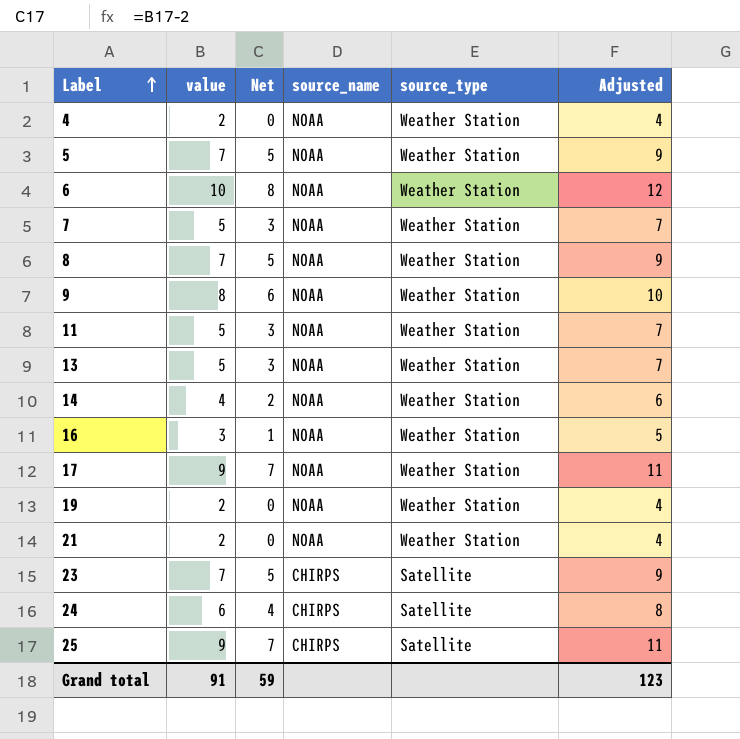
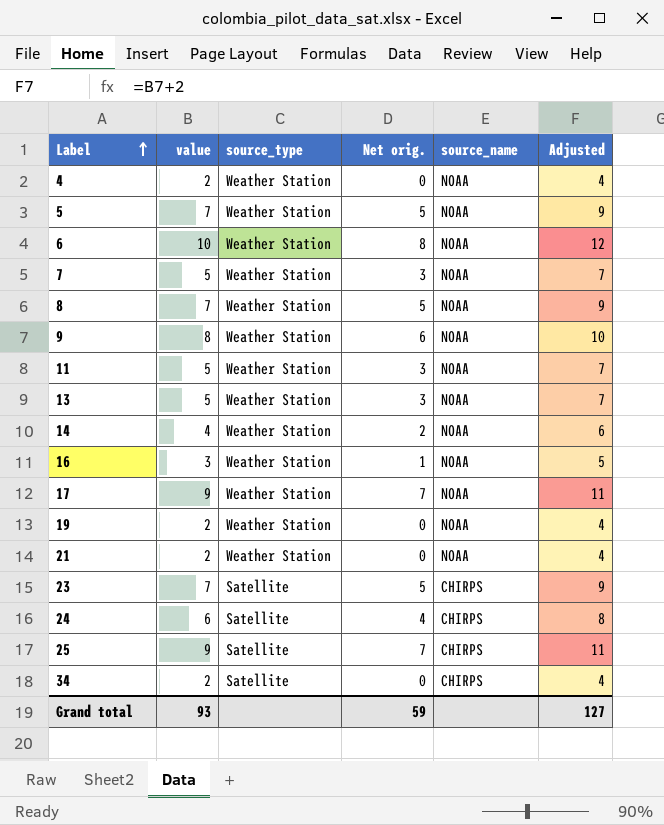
column source_type | position: 5 -> 3
column name: Net -> Net orig.
row 34: none -> 2 | Satellite | 0 | CHIRPS | 4
Grand total | value: 91 -> 93
Grand total | Adjusted: 123 -> 127

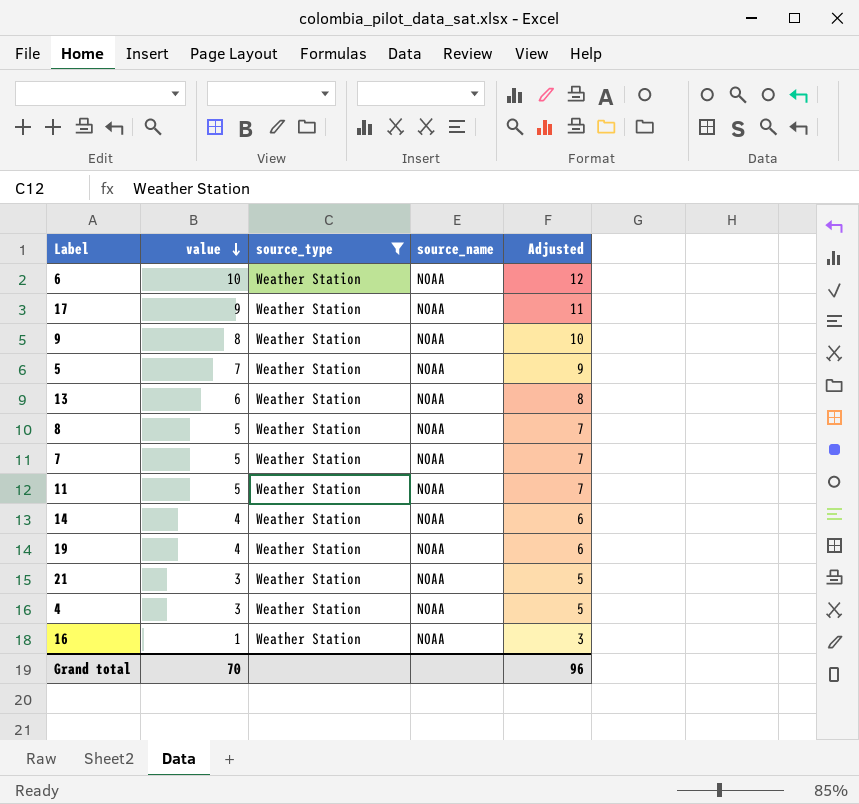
filter: none -> source_type = Weather Station
row order: Label ascending -> value descending
column Net orig. | formula: [value] - 2 -> none
13 | value: 5 -> 6
13 | Adjusted: 7 -> 8
8 | value: 7 -> 5
8 | Adjusted: 9 -> 7
19 | value: 2 -> 4
19 | Adjusted: 4 -> 6
21 | value: 2 -> 3
21 | Adjusted: 4 -> 5
4 | value: 2 -> 3
4 | Adjusted: 4 -> 5
16 | value: 3 -> 1
16 | Adjusted: 5 -> 3
Grand total | value: 93 -> 70
Grand total | Adjusted: 127 -> 96

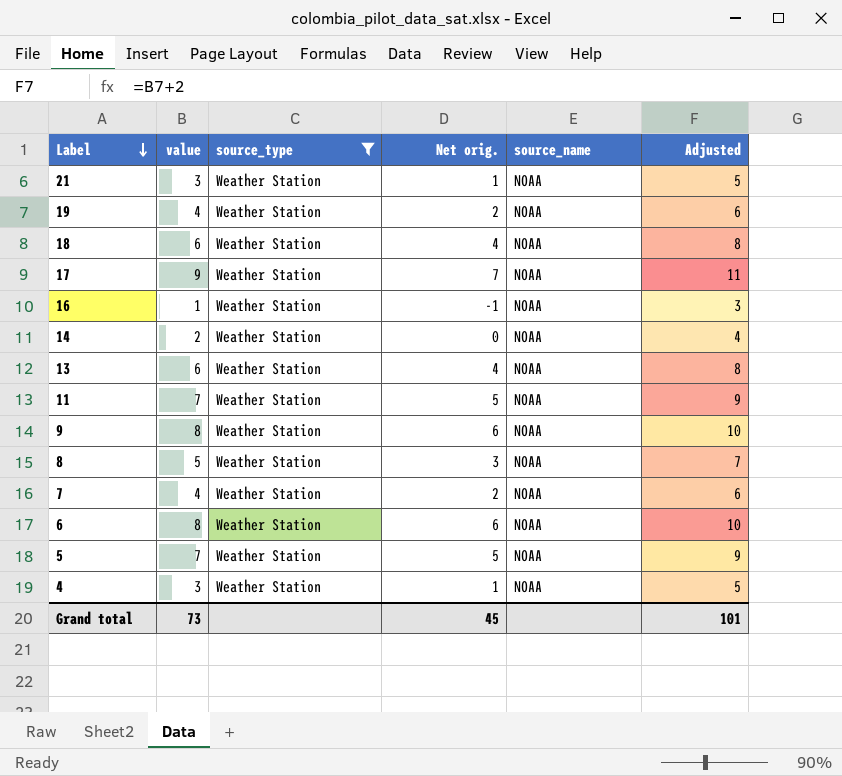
row order: value descending -> Label descending
column Net orig. | formula: none -> [value] - 2
row 18: none -> 6 | Weather Station | 4 | NOAA | 8
14 | value: 4 -> 2
14 | Adjusted: 6 -> 4
11 | value: 5 -> 7
11 | Adjusted: 7 -> 9
7 | value: 5 -> 4
7 | Adjusted: 7 -> 6
6 | value: 10 -> 8
6 | Adjusted: 12 -> 10
Grand total | value: 70 -> 73
Grand total | Adjusted: 96 -> 101

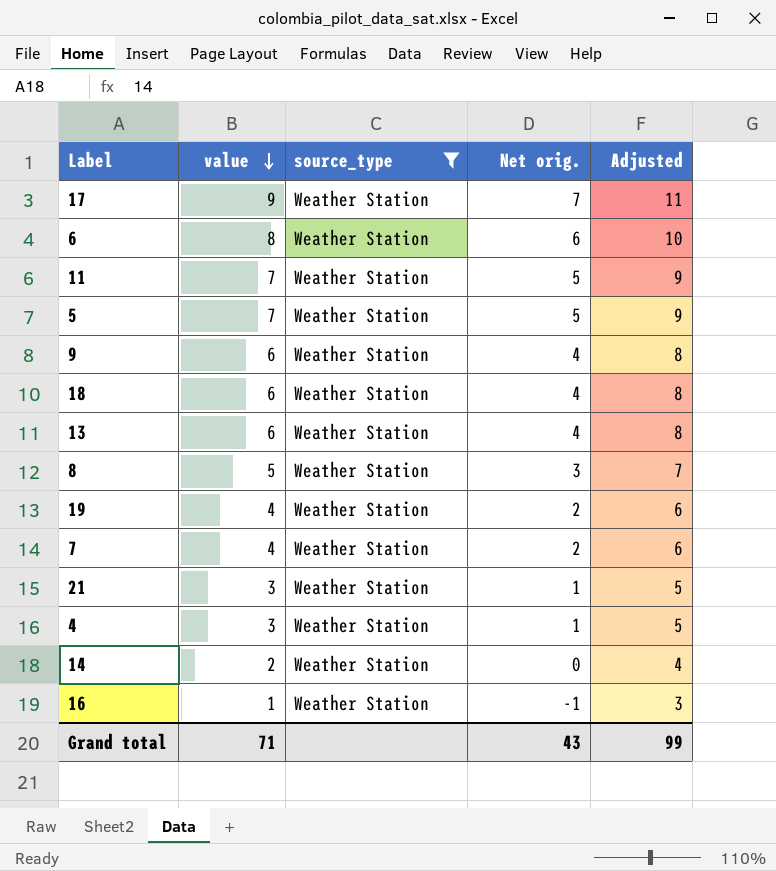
row order: Label descending -> value descending
column source_name | position: 5 -> none
9 | value: 8 -> 6
9 | Net orig.: 6 -> 4
9 | Adjusted: 10 -> 8
Grand total | value: 73 -> 71
Grand total | Net orig.: 45 -> 43
Grand total | Adjusted: 101 -> 99

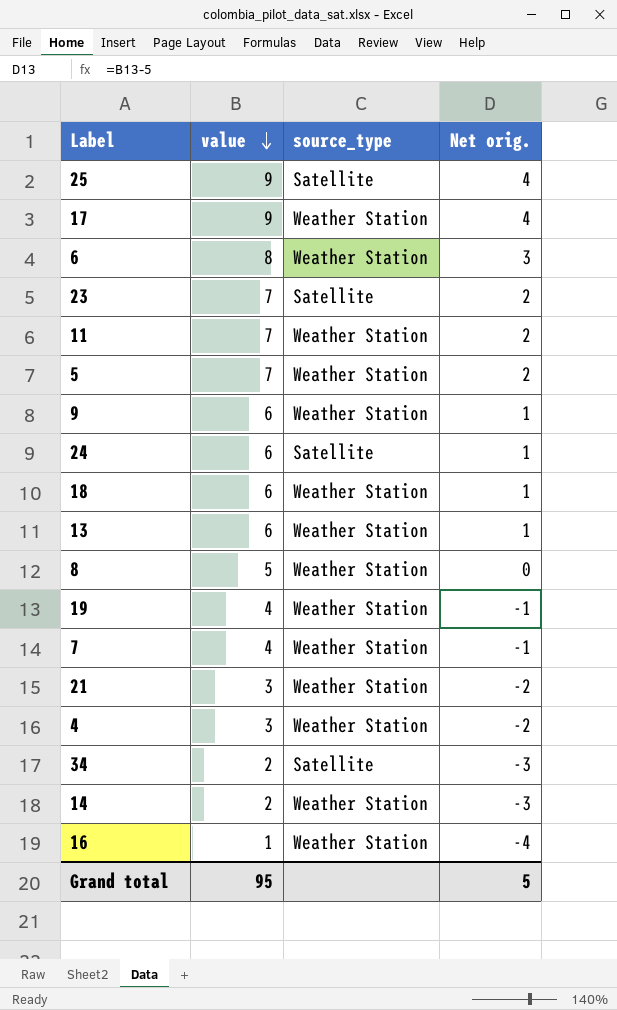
filter: source_type = Weather Station -> none
column Adjusted | formula: [value] + 2 -> none
column Net orig. | formula: [value] - 2 -> [value] - 5
Grand total | value: 71 -> 95
Grand total | Net orig.: 43 -> 5

